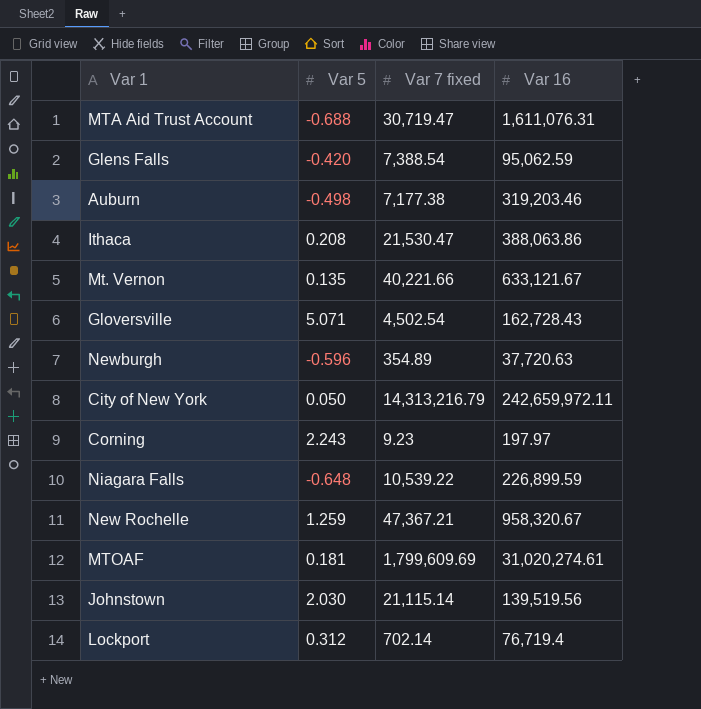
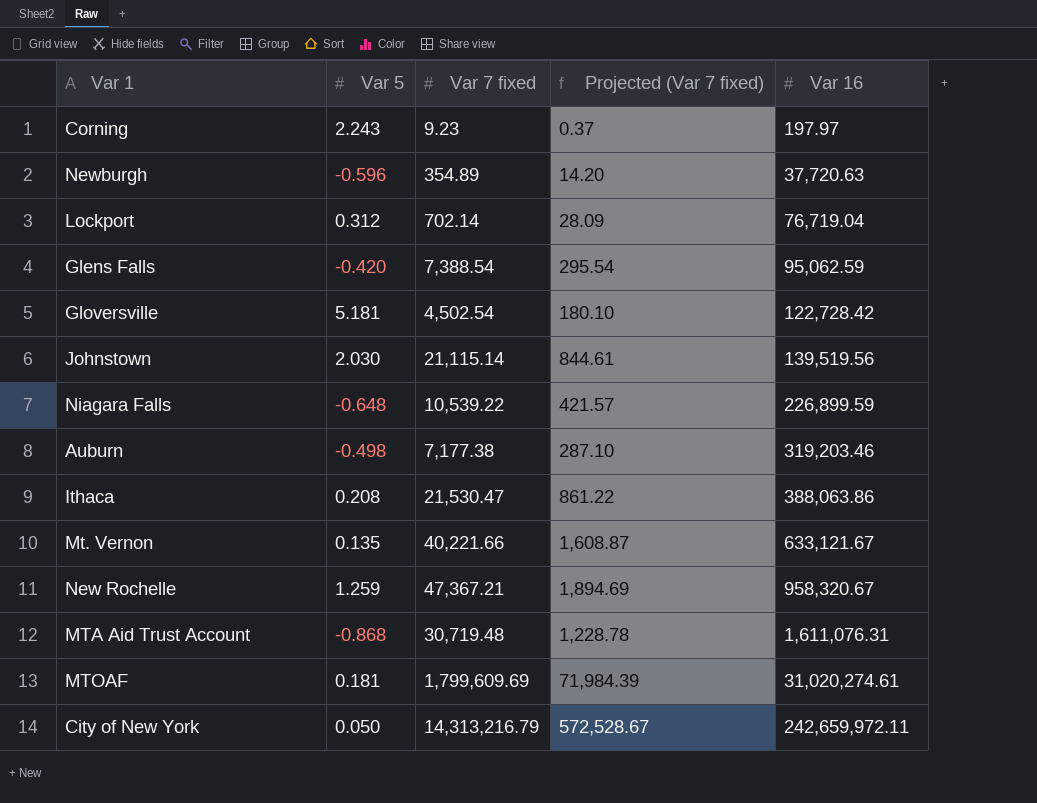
row order: none -> Var 16 ascending
column Projected (Var 7 fixed) | formula: none -> [Var 7 fixed] * 0.04
Lockport | Var 16: 76,719.4 -> 76,719.04
Gloversville | Var 5: 5.071 -> 5.181
Gloversville | Var 16: 162,728.43 -> 122,728.42
MTA Aid Trust Account | Var 5: -0.688 -> -0.868
MTA Aid Trust Account | Var 7 fixed: 30,719.47 -> 30,719.48

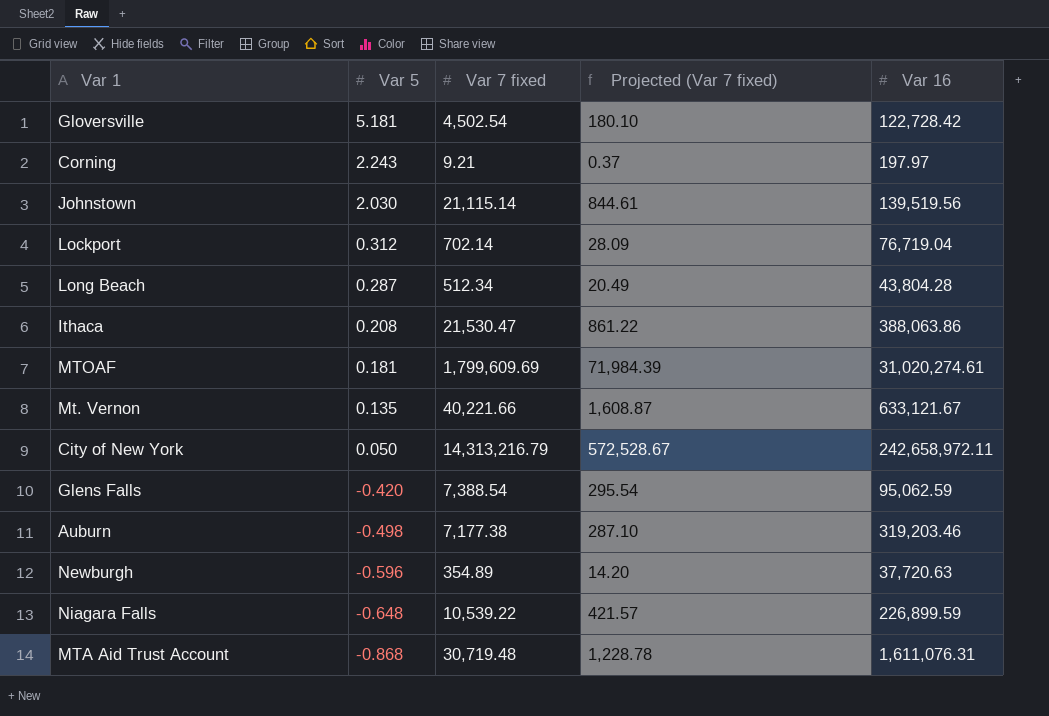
row order: Var 16 ascending -> Var 5 descending
row New Rochelle: 1.259 | 47,367.21 | 1,894.69 | 958,320.67 -> none
Corning | Var 7 fixed: 9.23 -> 9.21
row Long Beach: none -> 0.287 | 512.34 | 20.49 | 43,804.28
City of New York | Var 16: 242,659,972.11 -> 242,658,972.11

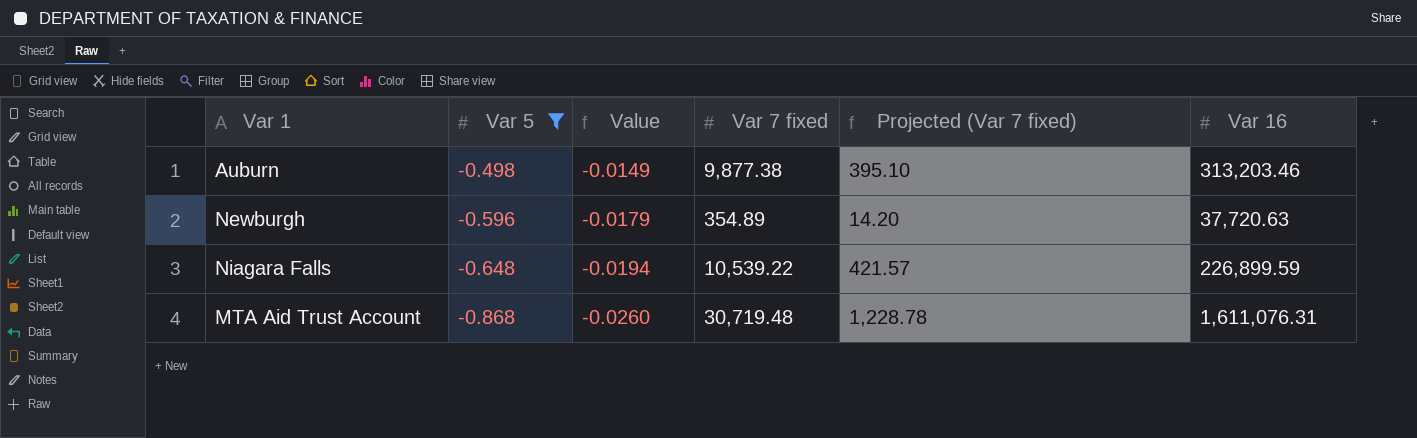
filter: none -> Var 5 <= -0.498
column Value | formula: none -> [Var 5] * 0.03
Auburn | Var 7 fixed: 7,177.38 -> 9,877.38
Auburn | Projected (Var 7 fixed): 287.10 -> 395.10
Auburn | Var 16: 319,203.46 -> 313,203.46

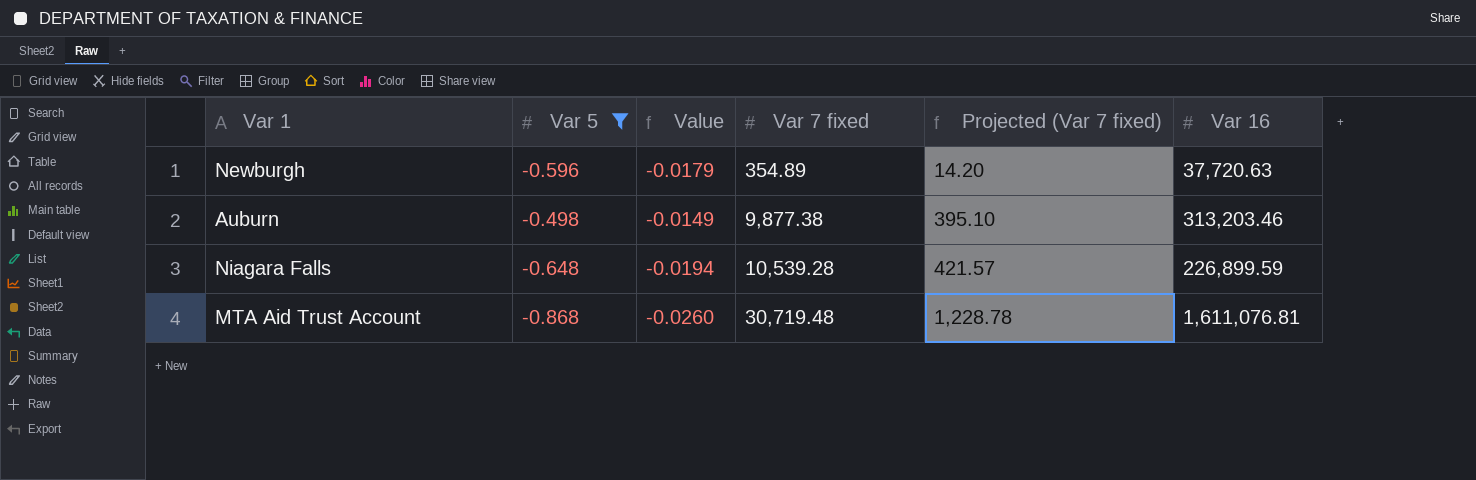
row order: Var 5 descending -> Var 7 fixed ascending
Niagara Falls | Var 7 fixed: 10,539.22 -> 10,539.28
MTA Aid Trust Account | Var 16: 1,611,076.31 -> 1,611,076.81

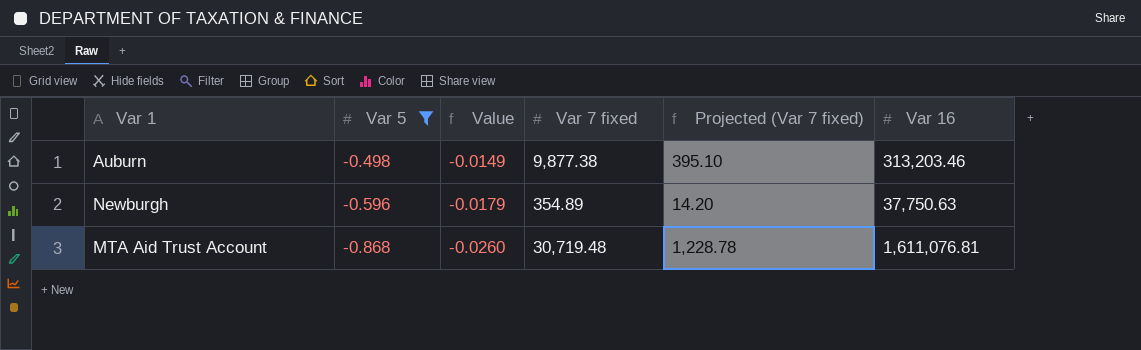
row order: Var 7 fixed ascending -> Var 5 descending
row Niagara Falls: -0.648 | -0.0194 | 10,539.28 | 421.57 | 226,899.59 -> none
Newburgh | Var 16: 37,720.63 -> 37,750.63

